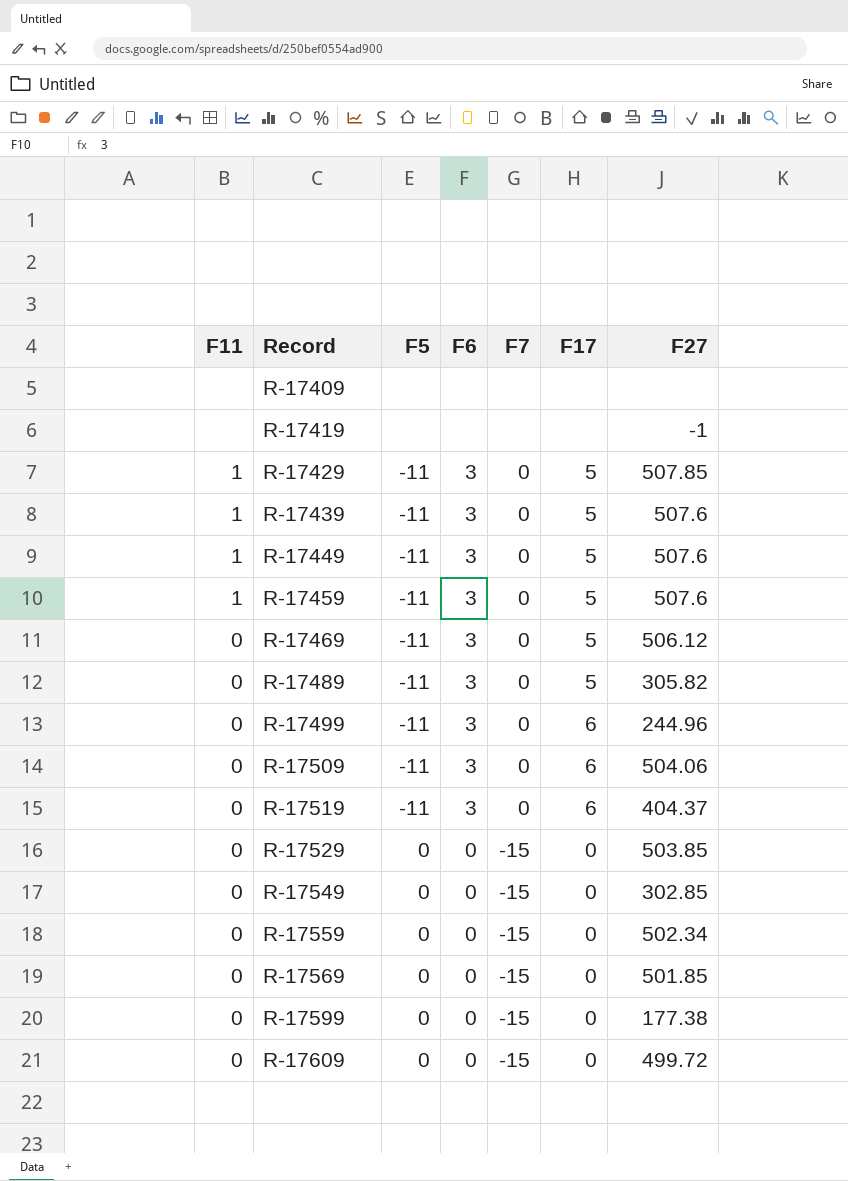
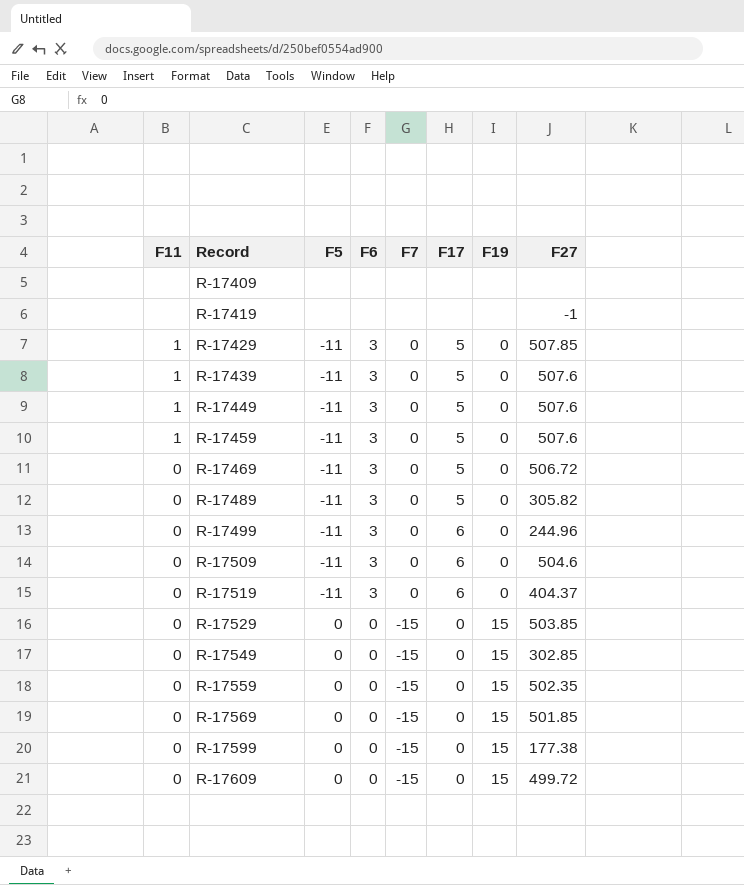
column F19 | position: none -> 7
R-17469 | F27: 506.12 -> 506.72
R-17509 | F27: 504.06 -> 504.6
R-17559 | F27: 502.34 -> 502.35

